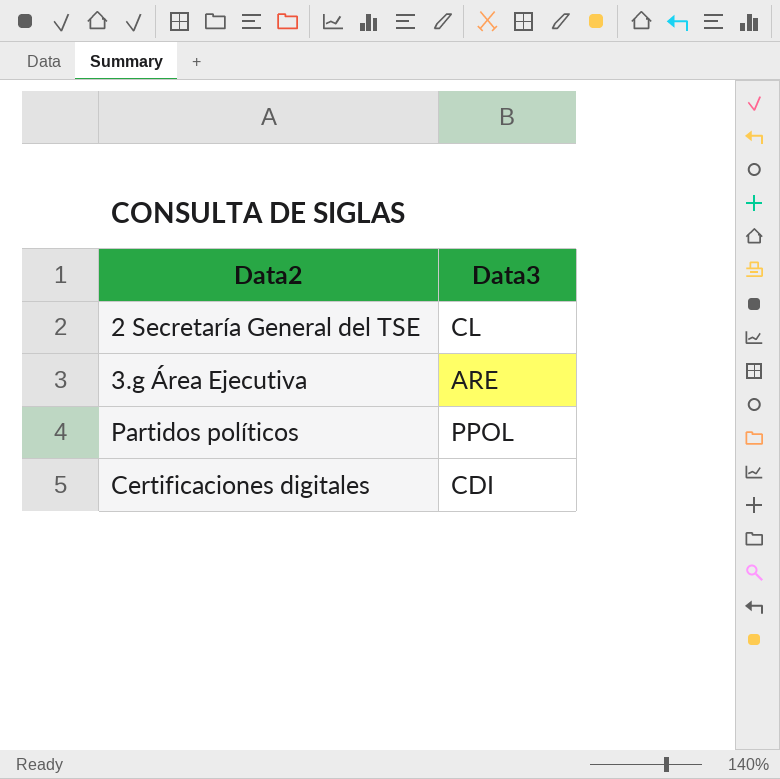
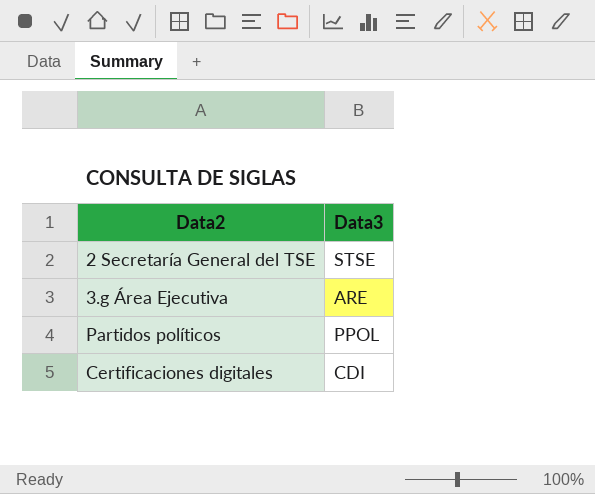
2 Secretaría General del TSE | Data3: CL -> STSE

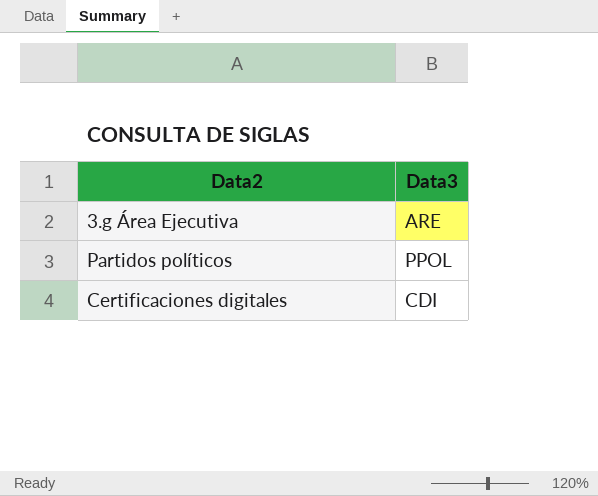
row 2 Secretaría General del TSE: STSE -> none

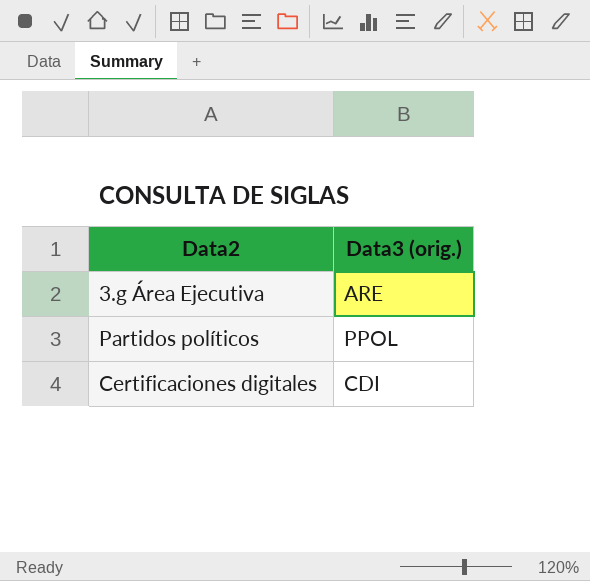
column name: Data3 -> Data3 (orig.)

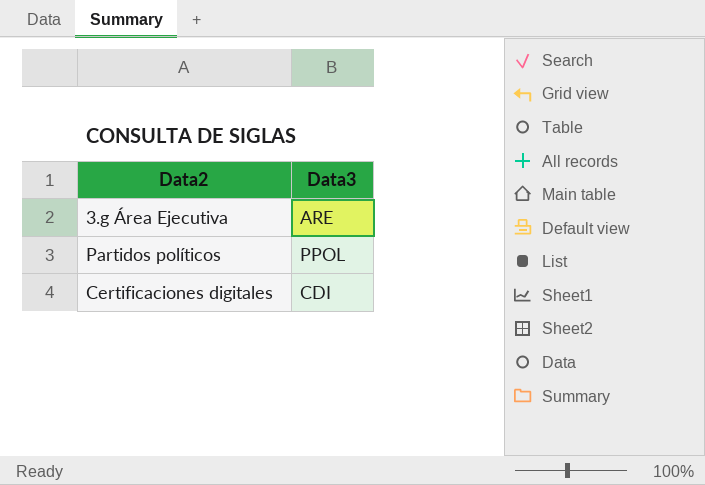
column name: Data3 (orig.) -> Data3

